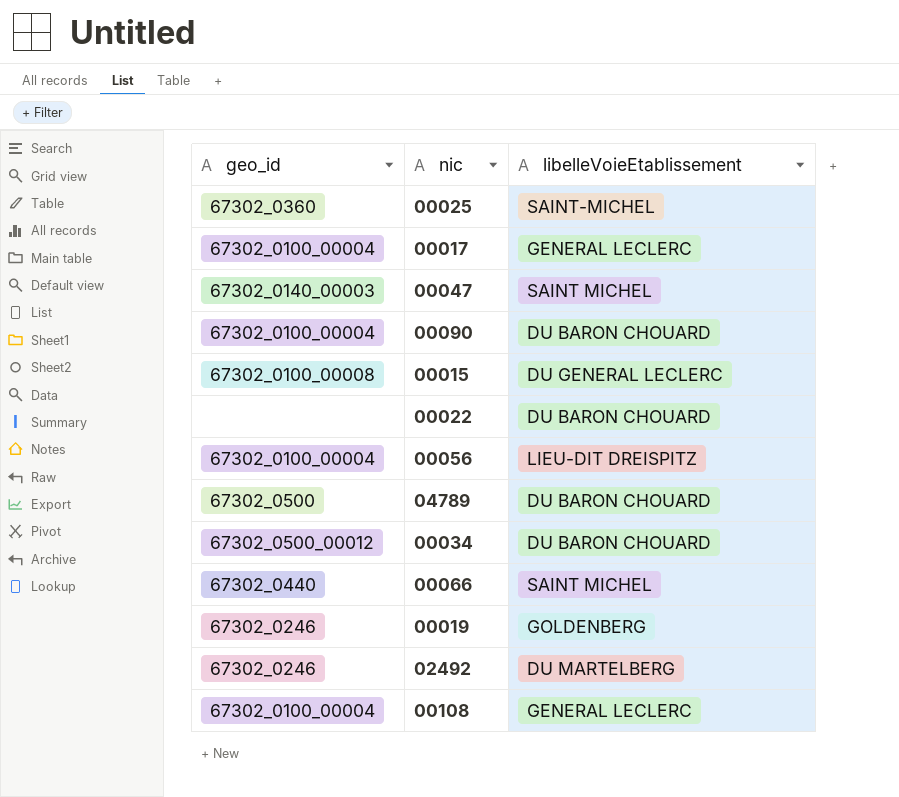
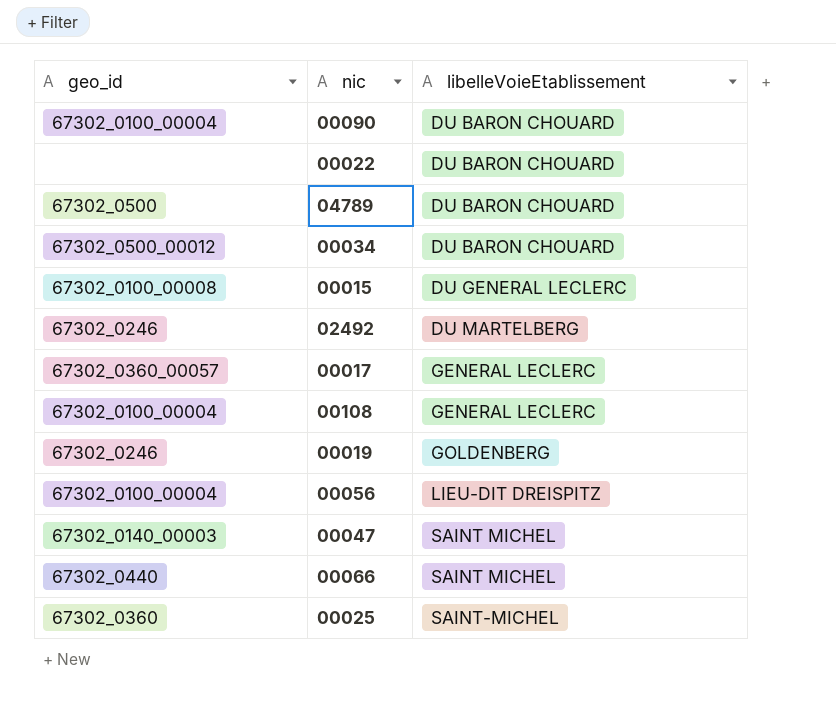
row order: none -> libelleVoieEtablissement ascending
00017 | geo_id: 67302_0100_00004 -> 67302_0360_00057

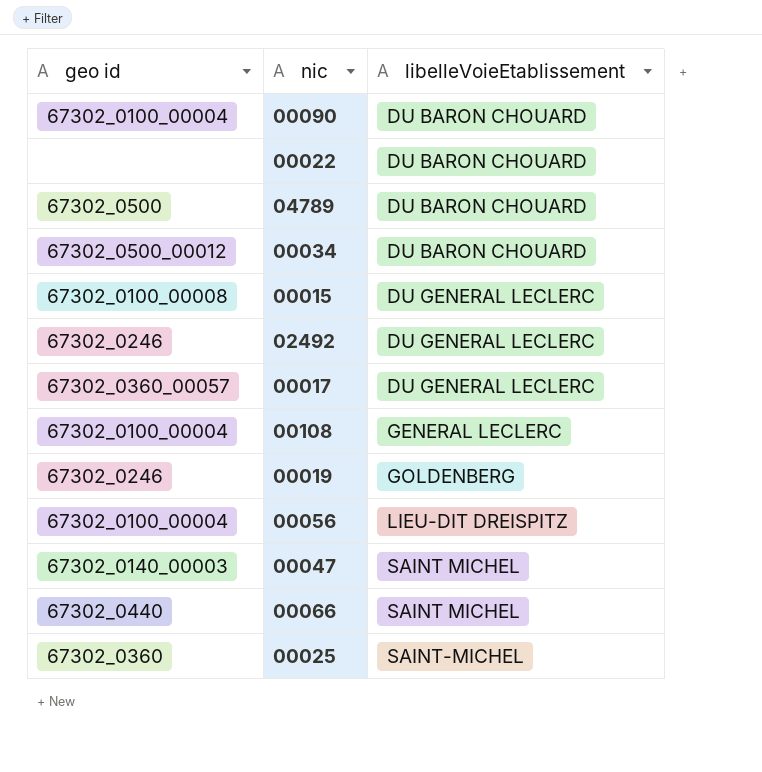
column name: geo_id -> geo id
02492 | libelleVoieEtablissement: DU MARTELBERG -> DU GENERAL LECLERC
00017 | libelleVoieEtablissement: GENERAL LECLERC -> DU GENERAL LECLERC

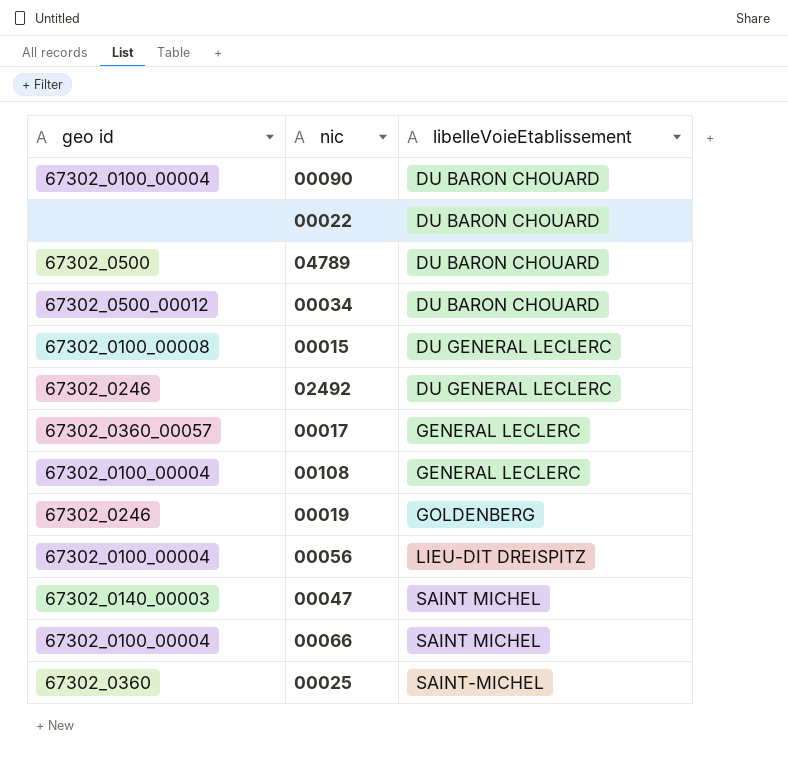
00017 | libelleVoieEtablissement: DU GENERAL LECLERC -> GENERAL LECLERC
00066 | geo id: 67302_0440 -> 67302_0100_00004

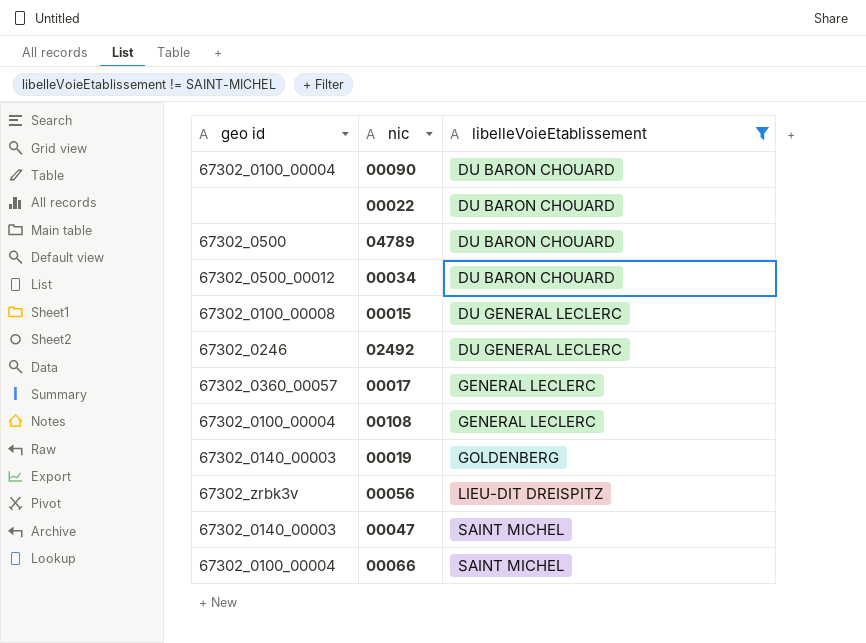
filter: none -> libelleVoieEtablissement != SAINT-MICHEL
00019 | geo id: 67302_0246 -> 67302_0140_00003
00056 | geo id: 67302_0100_00004 -> 67302_zrbk3v

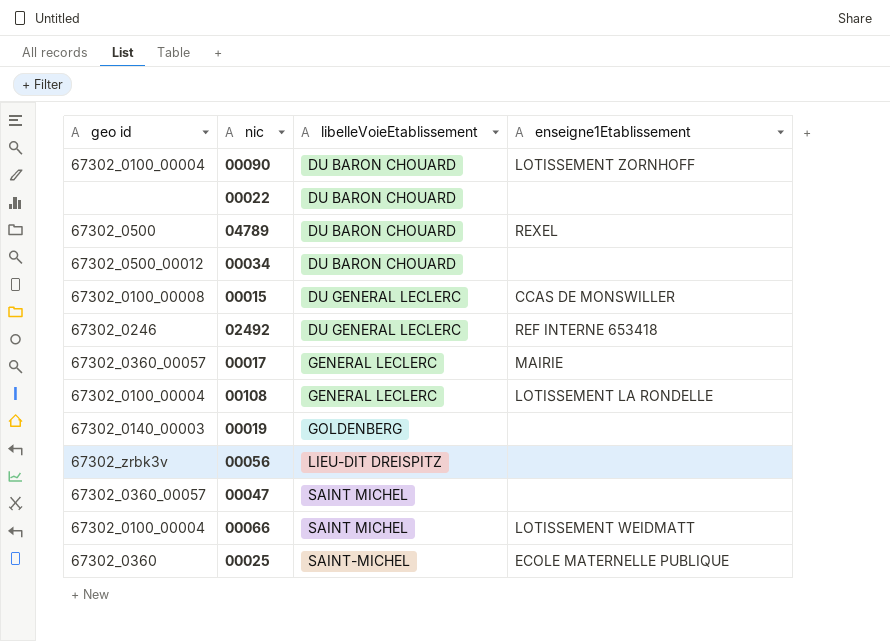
filter: libelleVoieEtablissement != SAINT-MICHEL -> none
column enseigne1Etablissement | position: none -> 4
00047 | geo id: 67302_0140_00003 -> 67302_0360_00057

